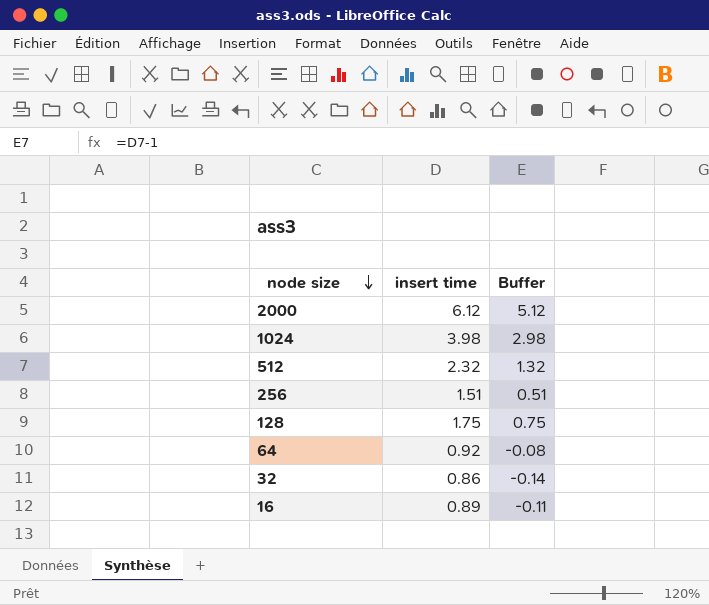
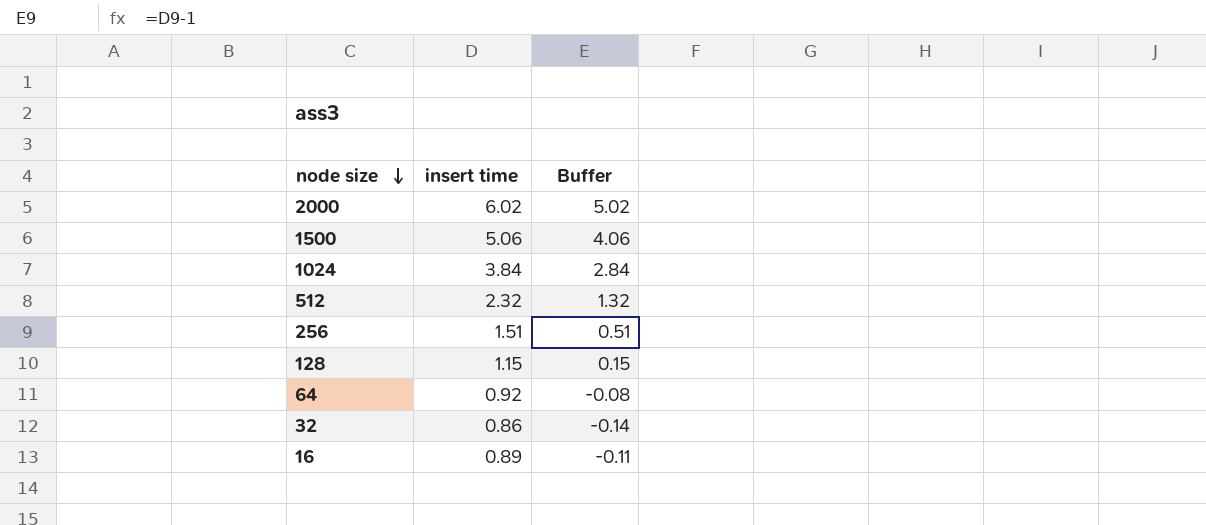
2000 | insert time: 6.12 -> 6.02
2000 | Buffer: 5.12 -> 5.02
row 1500: none -> 5.06 | 4.06
1024 | insert time: 3.98 -> 3.84
1024 | Buffer: 2.98 -> 2.84
128 | insert time: 1.75 -> 1.15
128 | Buffer: 0.75 -> 0.15

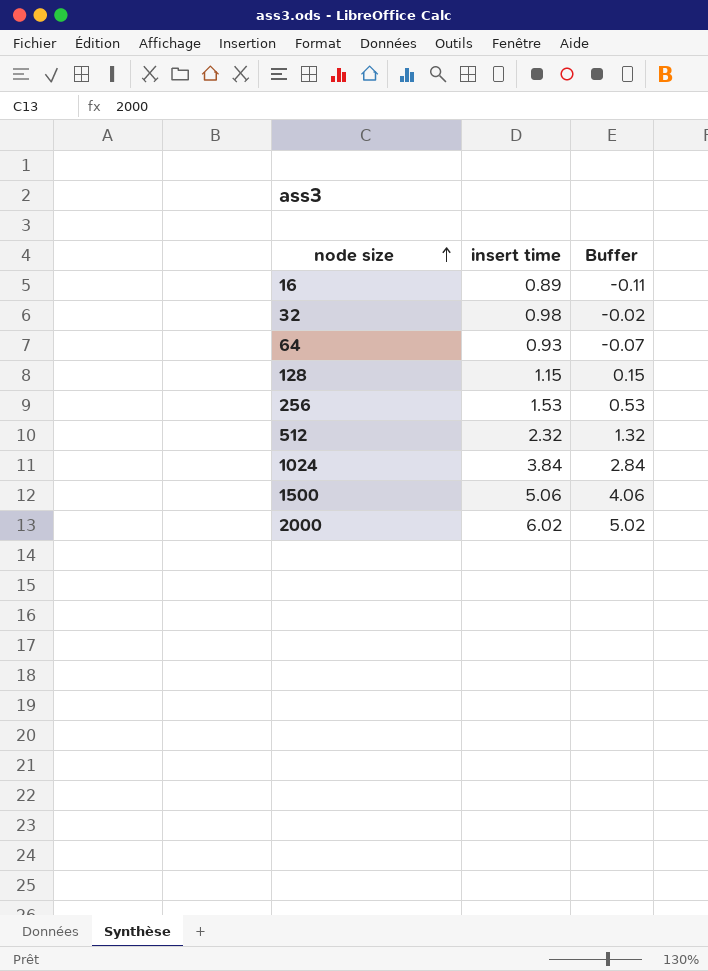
row order: node size descending -> node size ascending
32 | insert time: 0.86 -> 0.98
32 | Buffer: -0.14 -> -0.02
64 | insert time: 0.92 -> 0.93
64 | Buffer: -0.08 -> -0.07
256 | insert time: 1.51 -> 1.53
256 | Buffer: 0.51 -> 0.53

